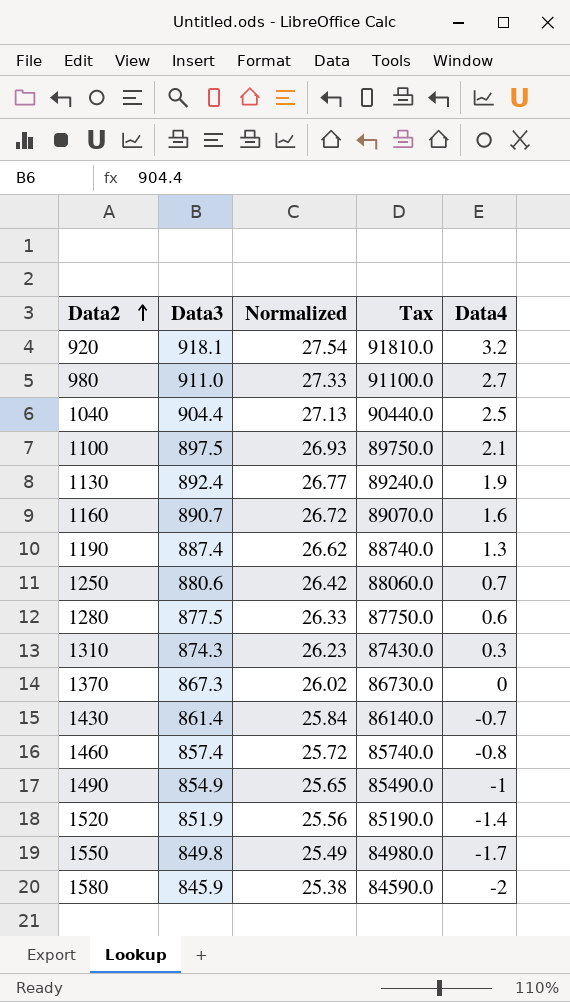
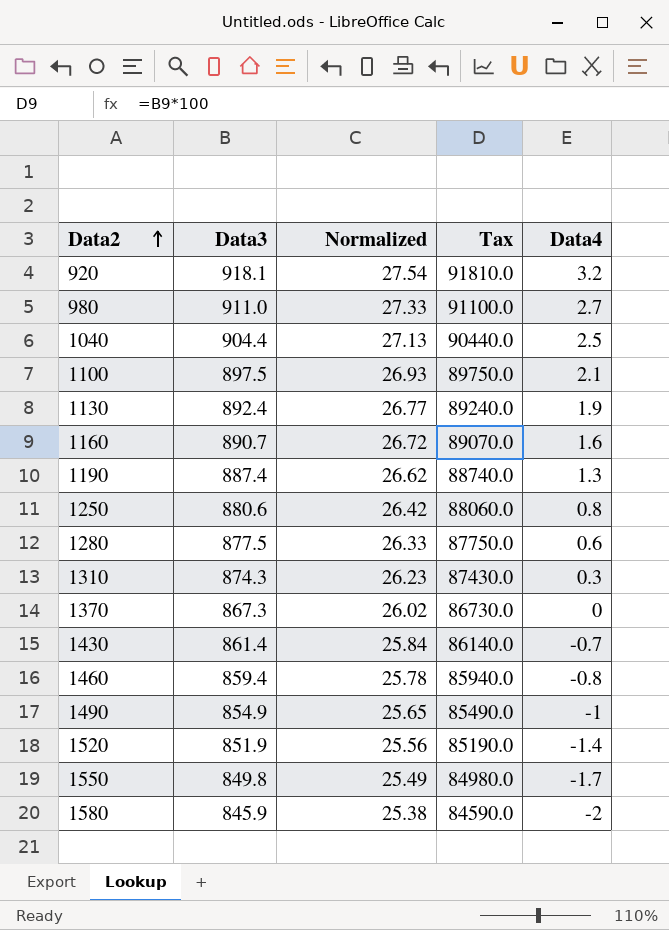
1250 | Data4: 0.7 -> 0.8
1460 | Data3: 857.4 -> 859.4
1460 | Normalized: 25.72 -> 25.78
1460 | Tax: 85740.0 -> 85940.0

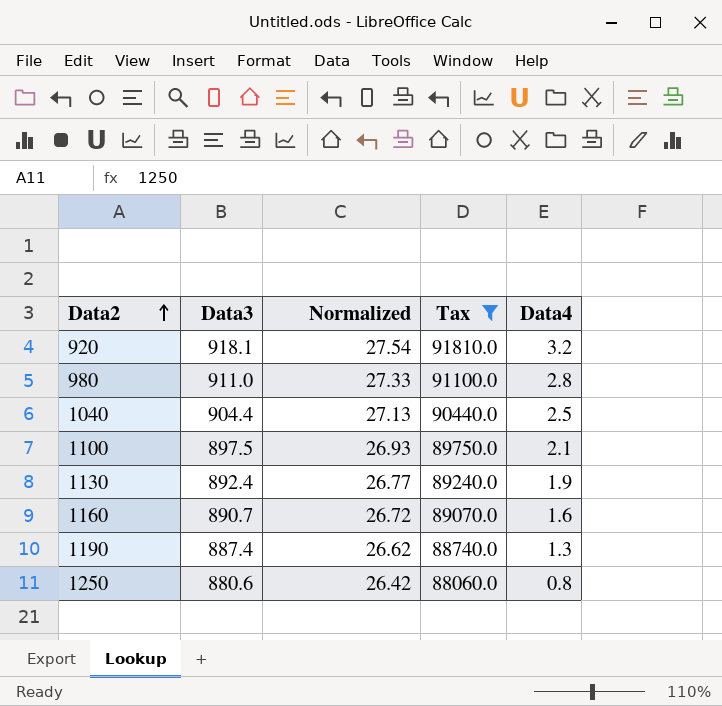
filter: none -> Tax >= 88060.0
980 | Data4: 2.7 -> 2.8

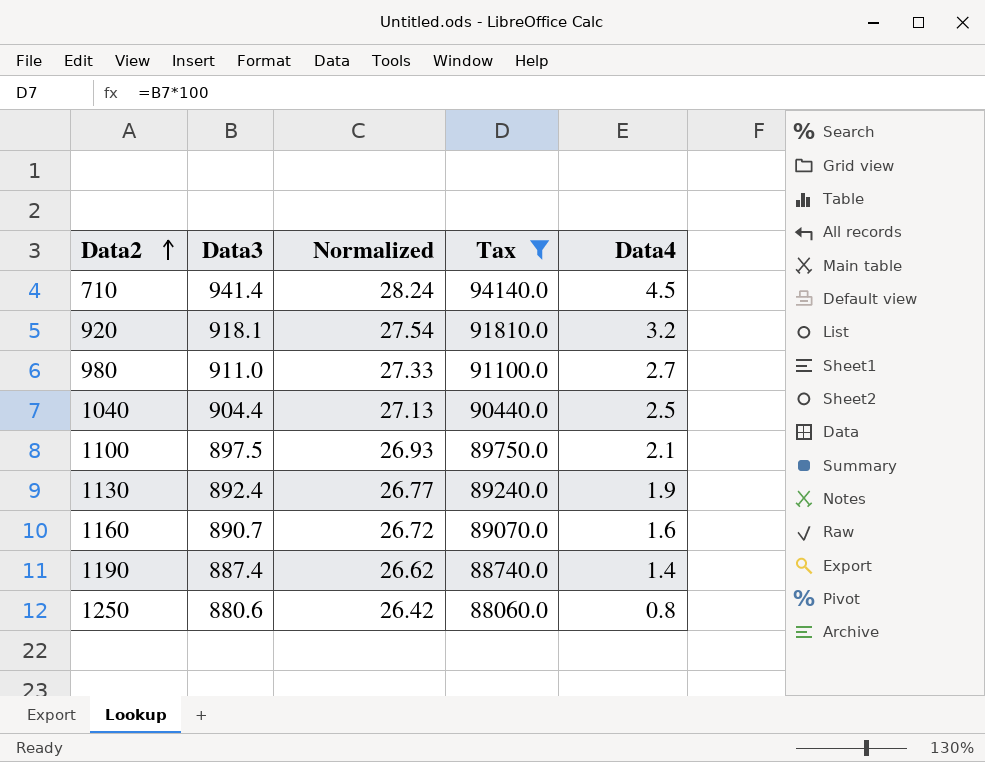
row 710: none -> 941.4 | 28.24 | 94140.0 | 4.5
980 | Data4: 2.8 -> 2.7
1190 | Data4: 1.3 -> 1.4

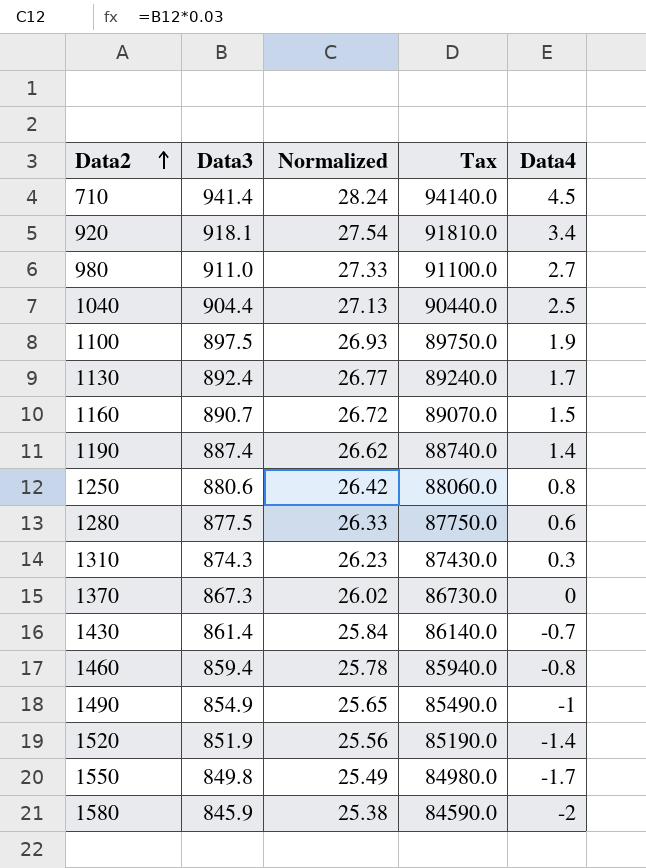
filter: Tax >= 88060.0 -> none
920 | Data4: 3.2 -> 3.4
1100 | Data4: 2.1 -> 1.9
1130 | Data4: 1.9 -> 1.7
1160 | Data4: 1.6 -> 1.5

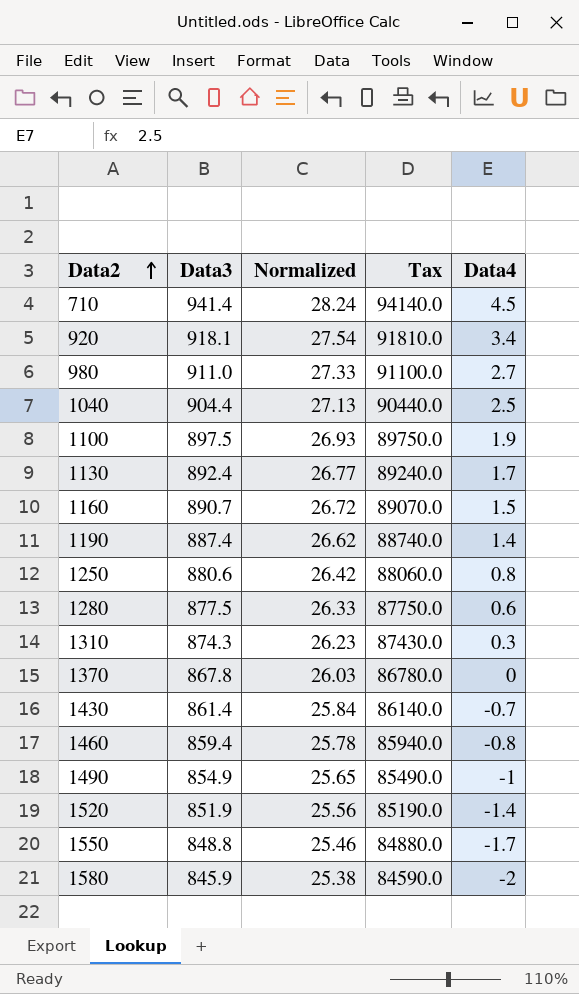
1370 | Data3: 867.3 -> 867.8
1370 | Normalized: 26.02 -> 26.03
1370 | Tax: 86730.0 -> 86780.0
1550 | Data3: 849.8 -> 848.8
1550 | Normalized: 25.49 -> 25.46
1550 | Tax: 84980.0 -> 84880.0

